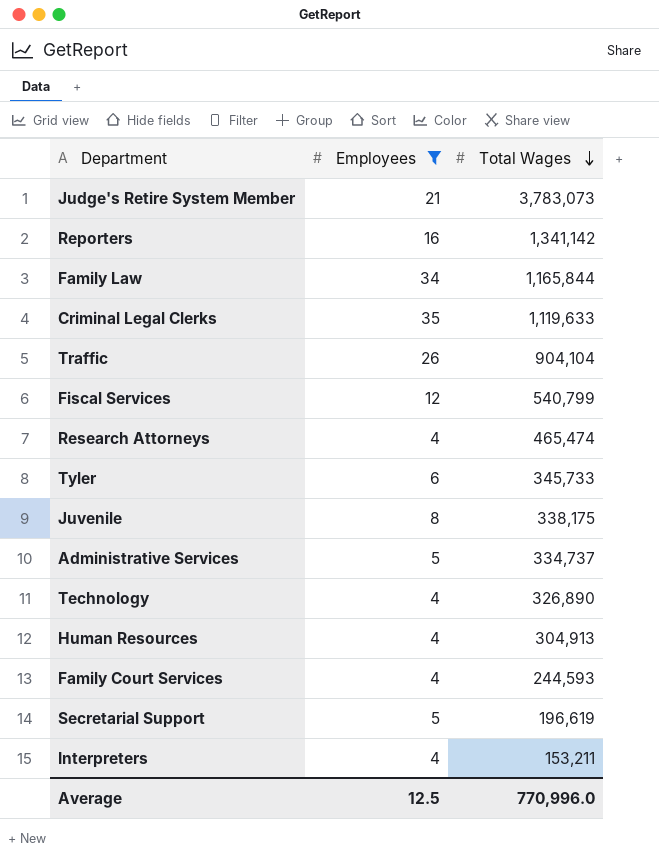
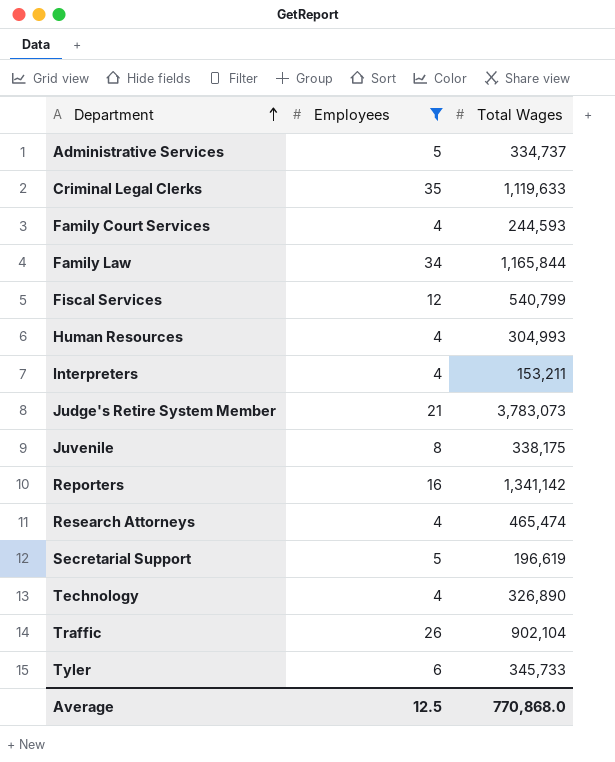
row order: Total Wages descending -> Department ascending
Human Resources | Total Wages: 304,913 -> 304,993
Traffic | Total Wages: 904,104 -> 902,104
Average | Total Wages: 770,996.0 -> 770,868.0

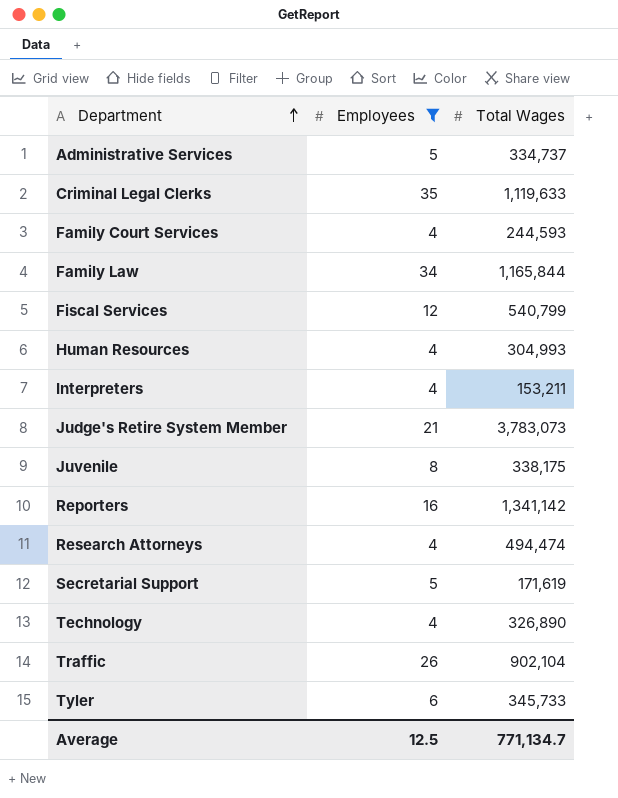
Research Attorneys | Total Wages: 465,474 -> 494,474
Secretarial Support | Total Wages: 196,619 -> 171,619
Average | Total Wages: 770,868.0 -> 771,134.7

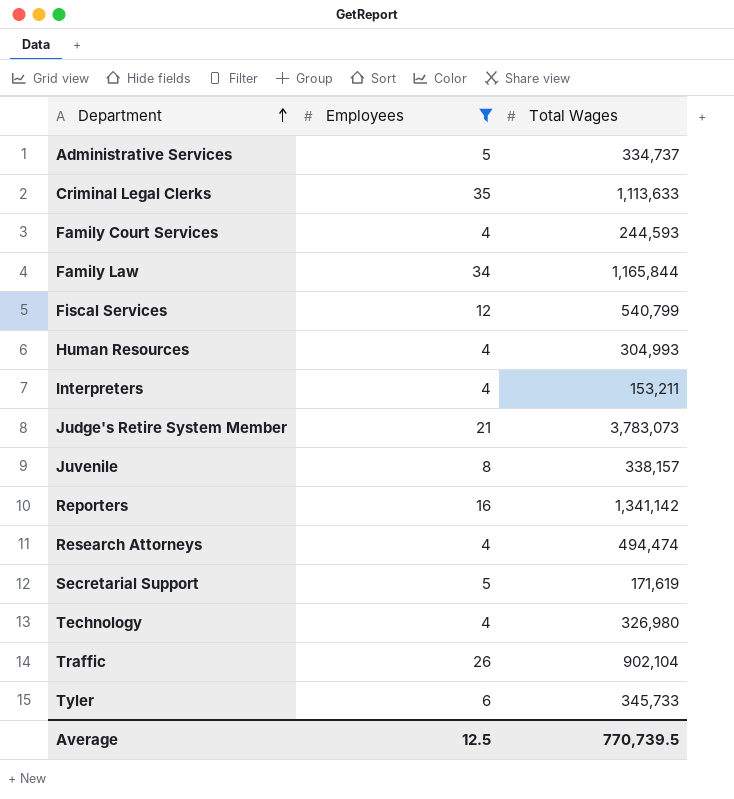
Criminal Legal Clerks | Total Wages: 1,119,633 -> 1,113,633
Juvenile | Total Wages: 338,175 -> 338,157
Technology | Total Wages: 326,890 -> 326,980
Average | Total Wages: 771,134.7 -> 770,739.5

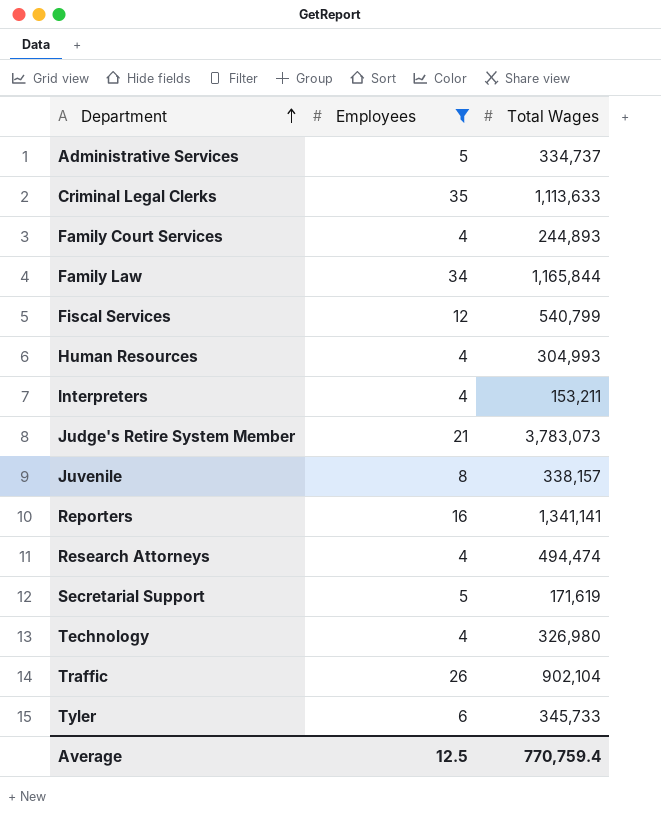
Family Court Services | Total Wages: 244,593 -> 244,893
Reporters | Total Wages: 1,341,142 -> 1,341,141
Average | Total Wages: 770,739.5 -> 770,759.4

